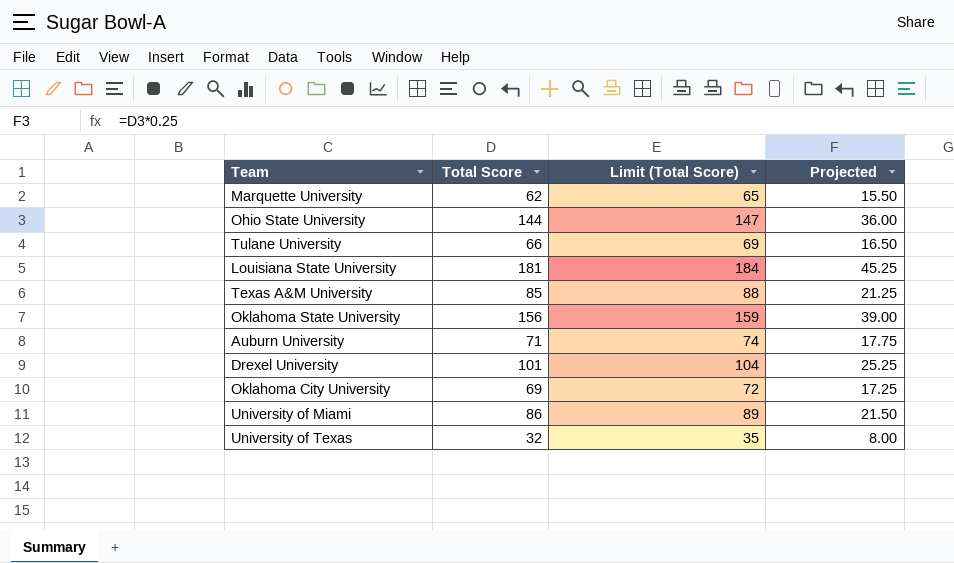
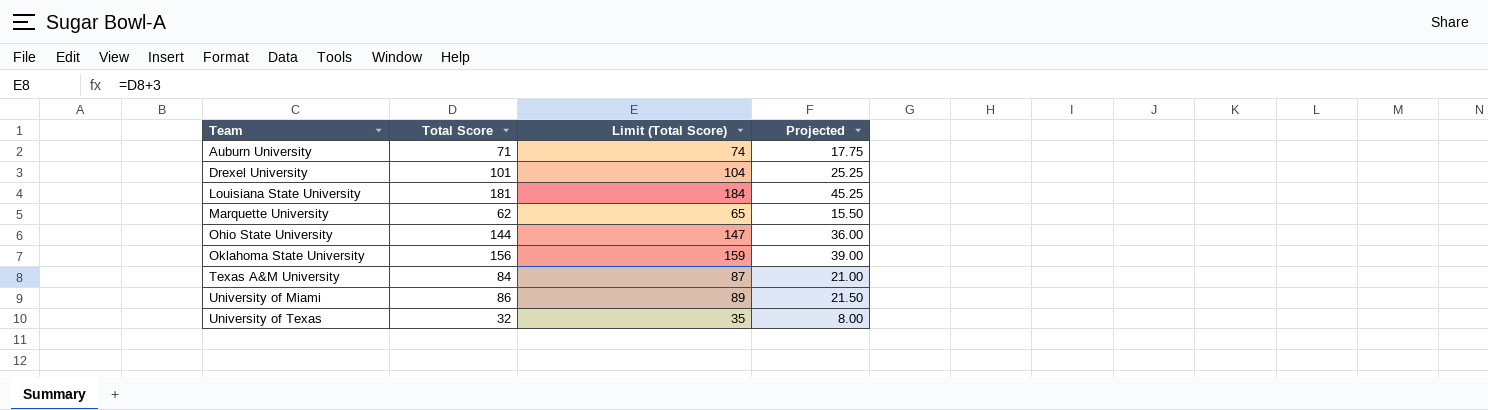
row order: none -> Team ascending
row Tulane University: 66 | 69 | 16.50 -> none
row Oklahoma City University: 69 | 72 | 17.25 -> none
Texas A&M University | Total Score: 85 -> 84
Texas A&M University | Limit (Total Score): 88 -> 87
Texas A&M University | Projected: 21.25 -> 21.00

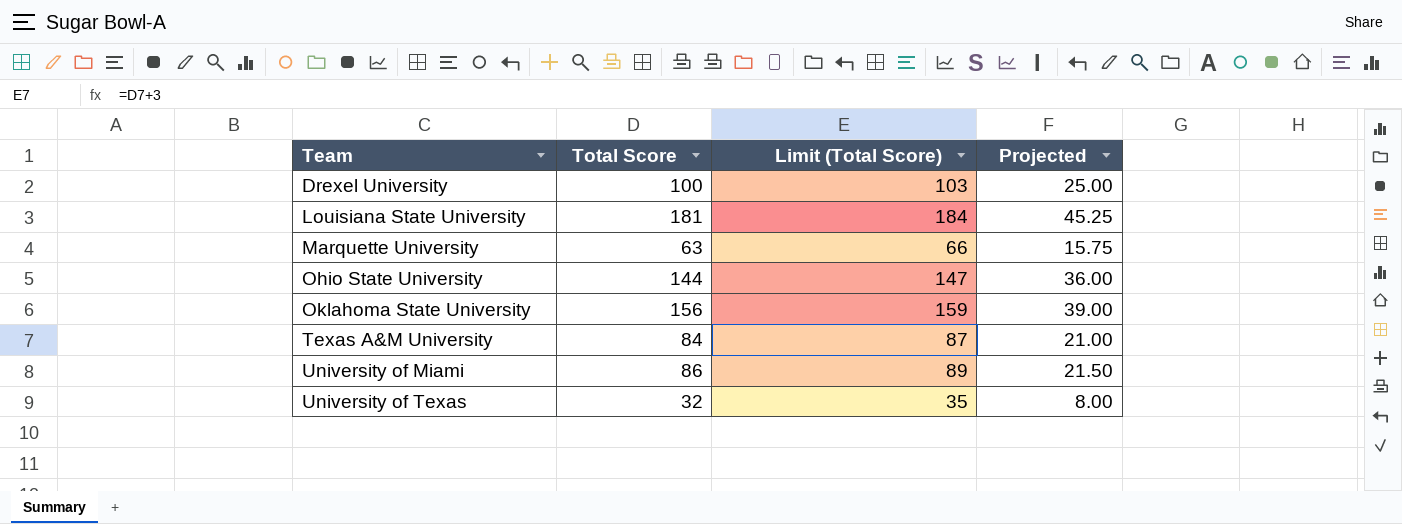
row Auburn University: 71 | 74 | 17.75 -> none
Drexel University | Total Score: 101 -> 100
Drexel University | Limit (Total Score): 104 -> 103
Drexel University | Projected: 25.25 -> 25.00
Marquette University | Total Score: 62 -> 63
Marquette University | Limit (Total Score): 65 -> 66
Marquette University | Projected: 15.50 -> 15.75

